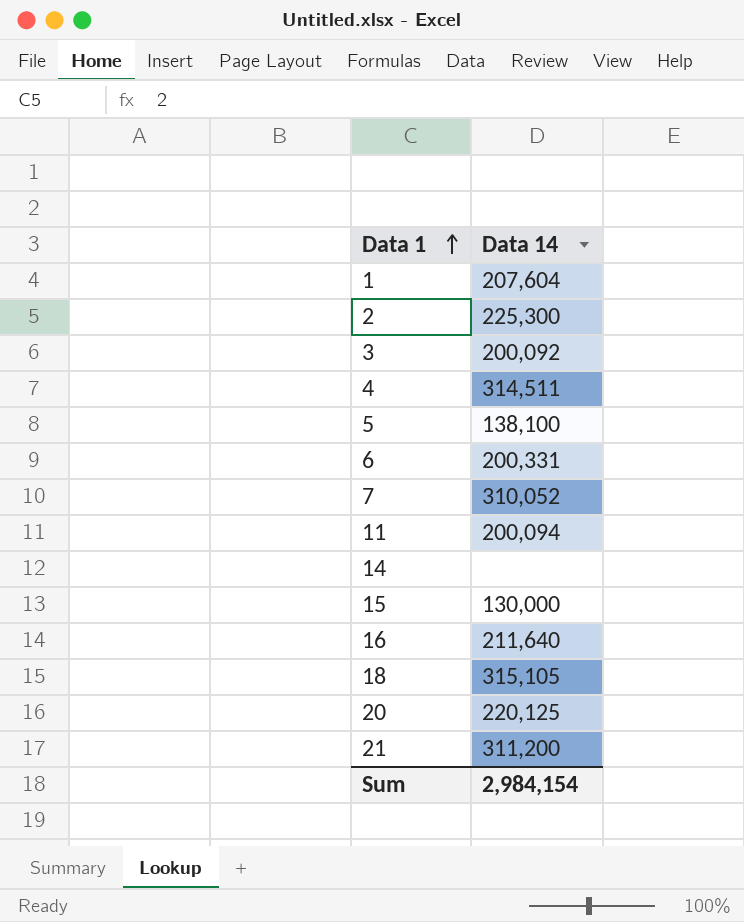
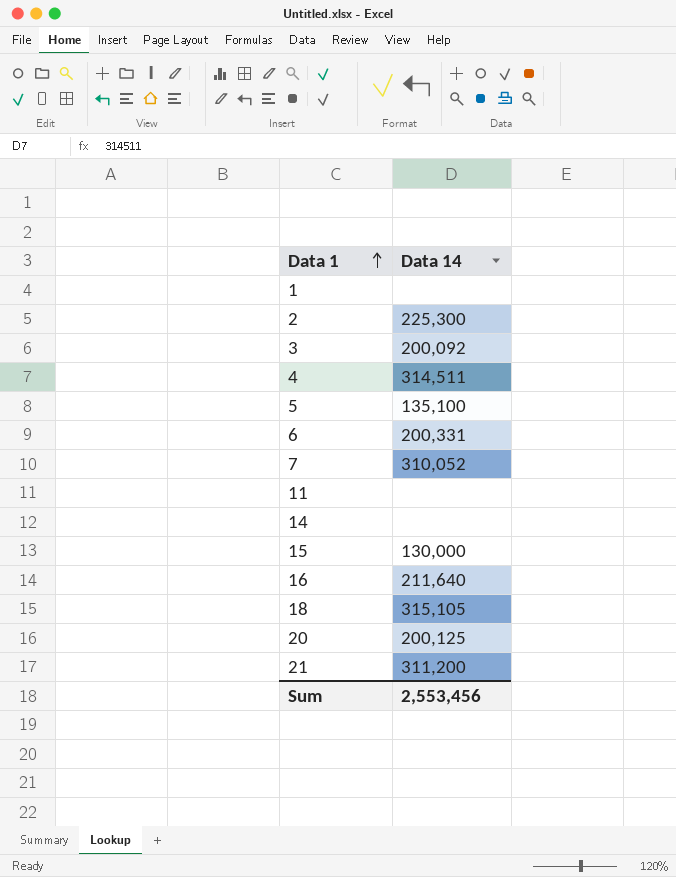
1 | Data 14: 207,604 -> none
5 | Data 14: 138,100 -> 135,100
11 | Data 14: 200,094 -> none
20 | Data 14: 220,125 -> 200,125
Sum | Data 14: 2,984,154 -> 2,553,456

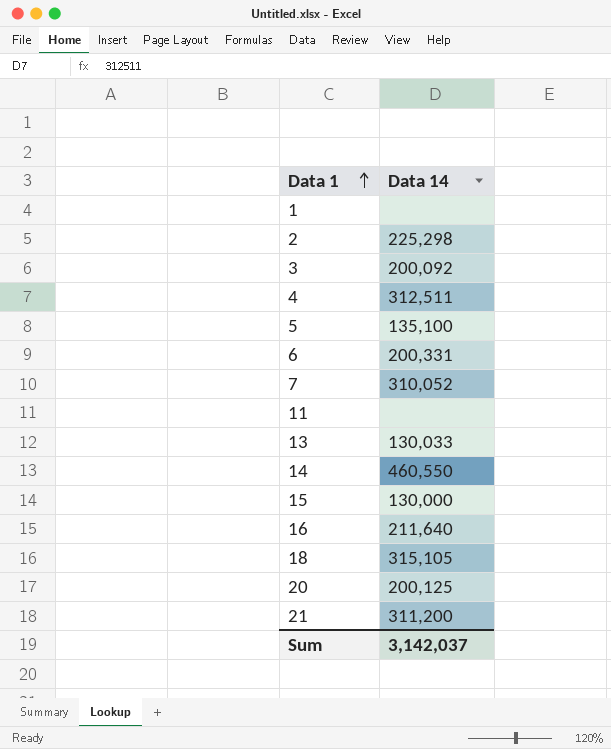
2 | Data 14: 225,300 -> 225,298
4 | Data 14: 314,511 -> 312,511
row 13: none -> 130,033
14 | Data 14: none -> 460,550
Sum | Data 14: 2,553,456 -> 3,142,037

